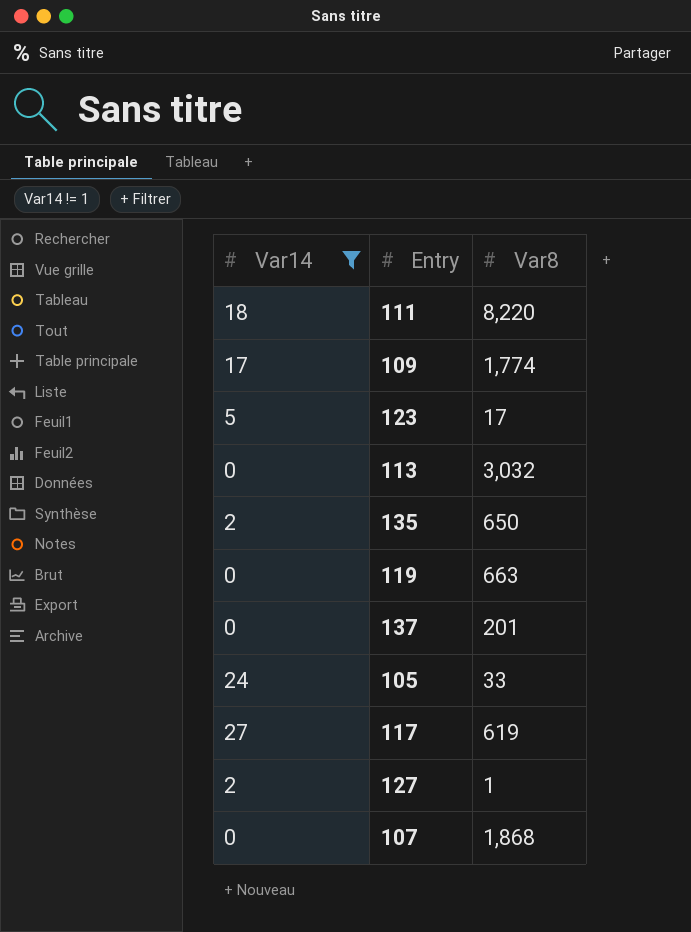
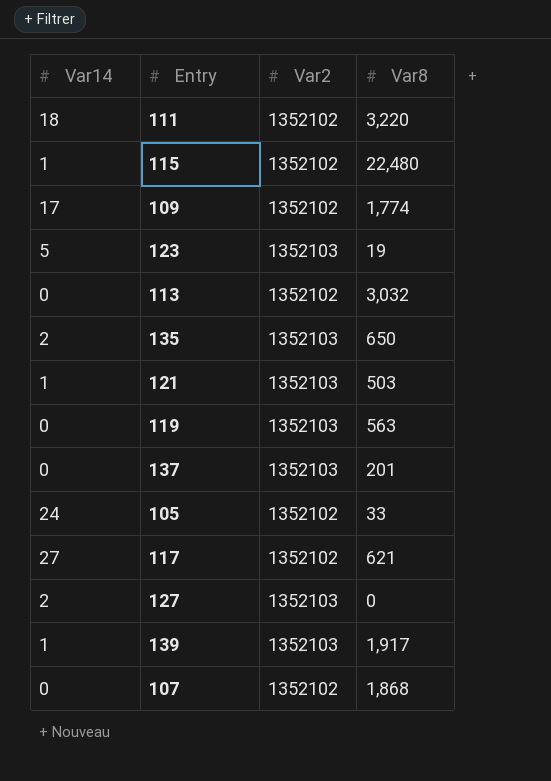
filter: Var14 != 1 -> none
column Var2 | position: none -> 3
111 | Var8: 8,220 -> 3,220
123 | Var8: 17 -> 19
119 | Var8: 663 -> 563
117 | Var8: 619 -> 621
127 | Var8: 1 -> 0

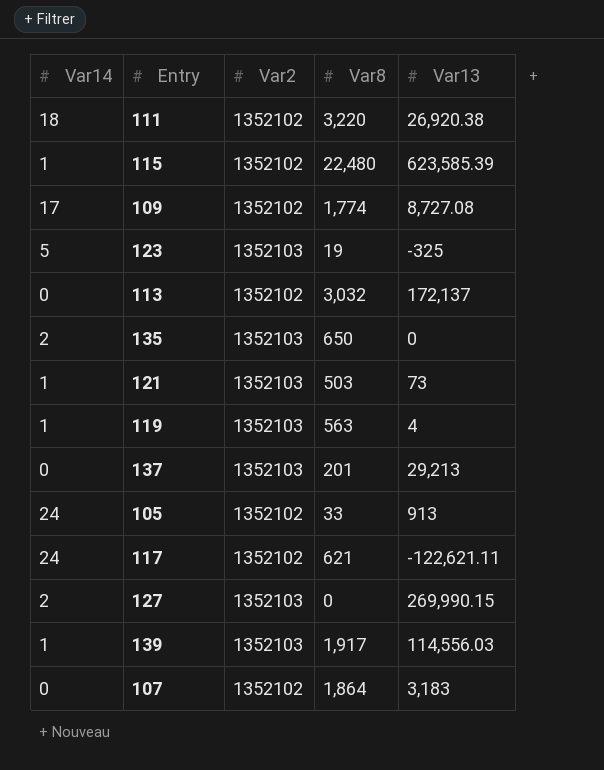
column Var13 | position: none -> 5
119 | Var14: 0 -> 1
117 | Var14: 27 -> 24
107 | Var8: 1,868 -> 1,864

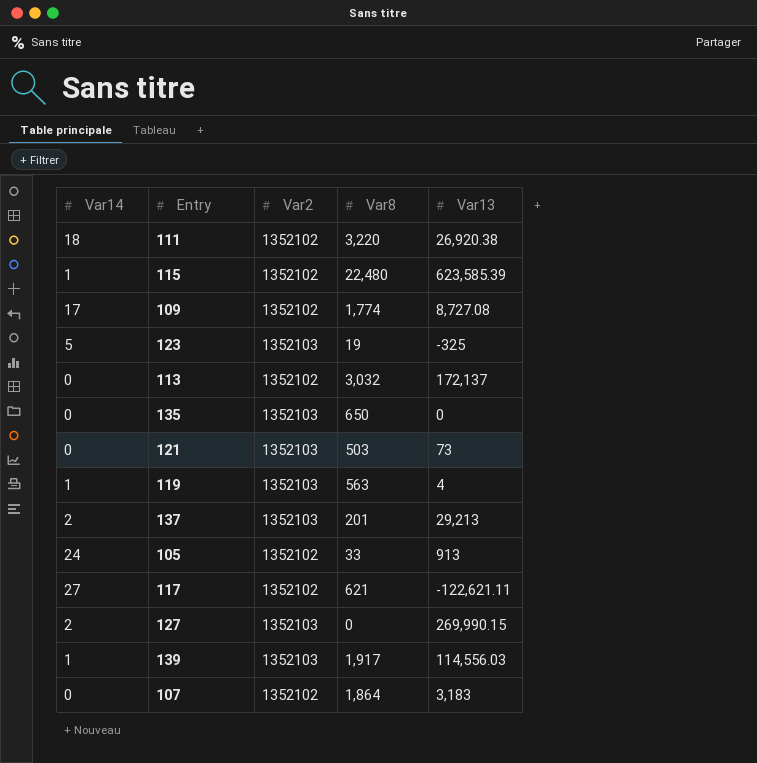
135 | Var14: 2 -> 0
121 | Var14: 1 -> 0
137 | Var14: 0 -> 2
117 | Var14: 24 -> 27

